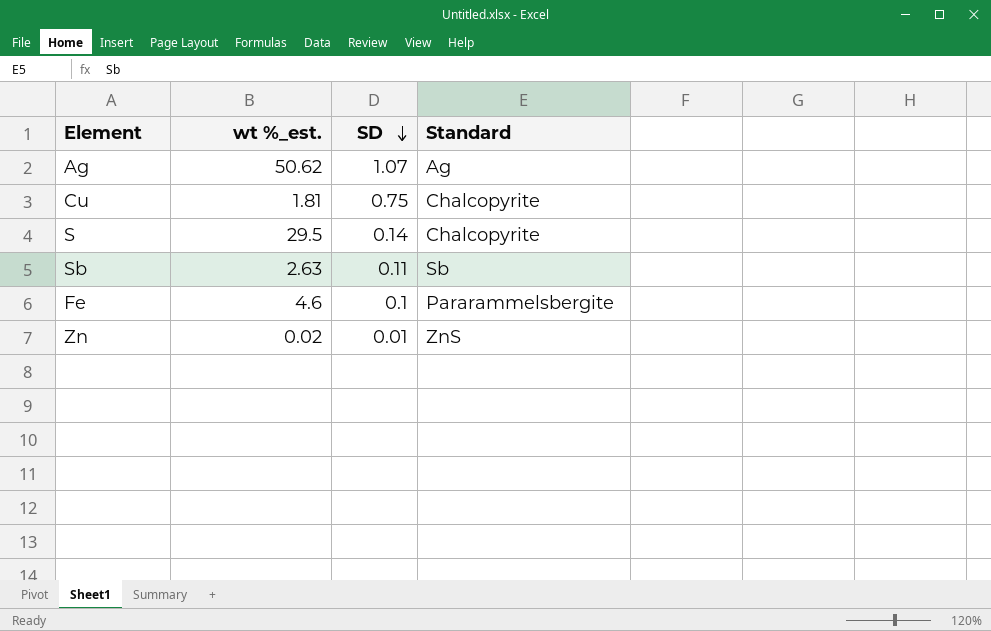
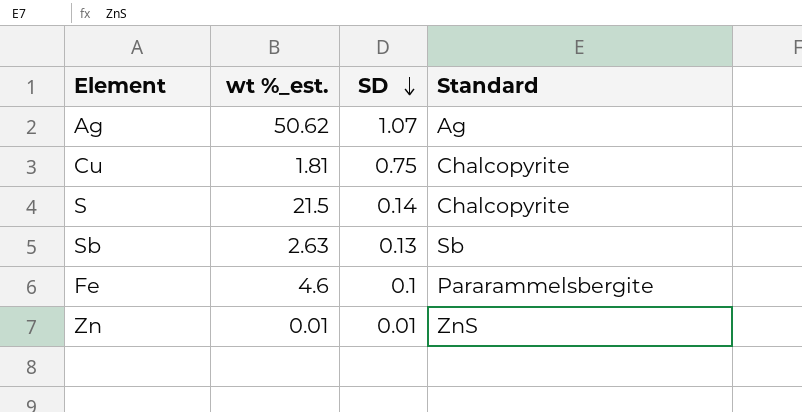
S | wt %_est.: 29.5 -> 21.5
Sb | SD: 0.11 -> 0.13
Zn | wt %_est.: 0.02 -> 0.01

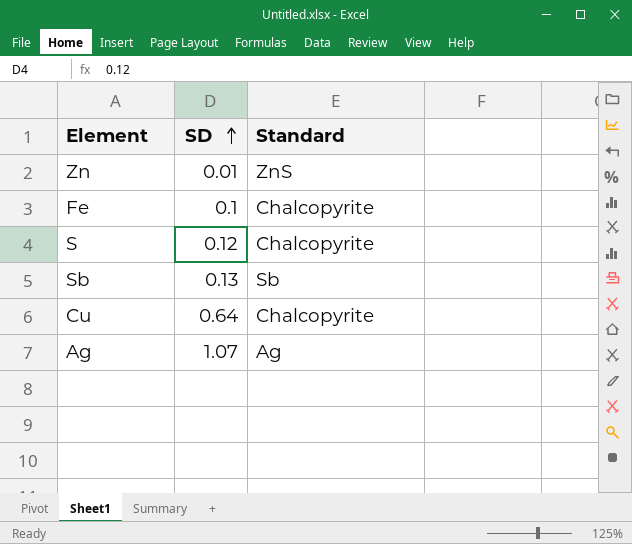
row order: SD descending -> SD ascending
column wt %_est. | position: 2 -> none
Fe | Standard: Pararammelsbergite -> Chalcopyrite
S | SD: 0.14 -> 0.12
Cu | SD: 0.75 -> 0.64

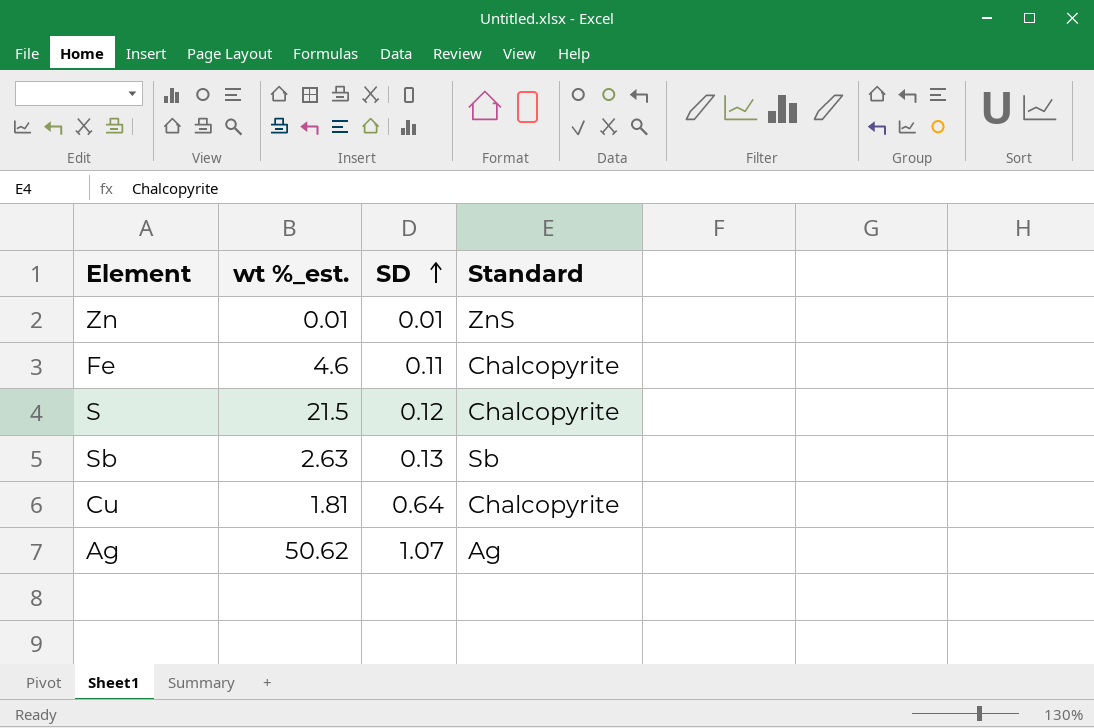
column wt %_est. | position: none -> 2
Fe | SD: 0.1 -> 0.11

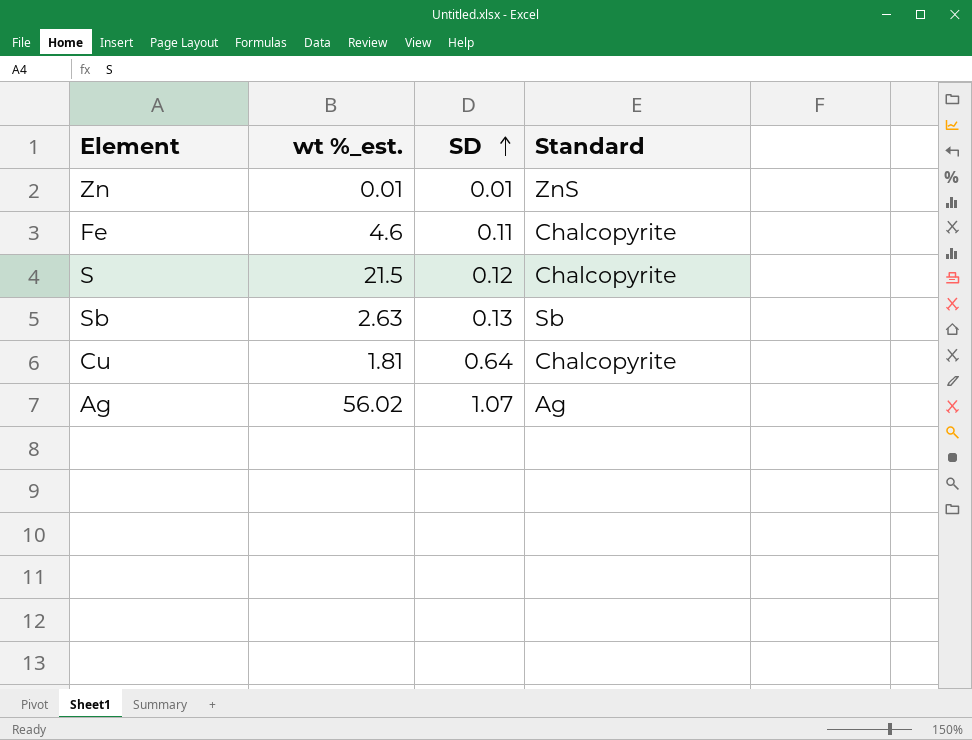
Ag | wt %_est.: 50.62 -> 56.02

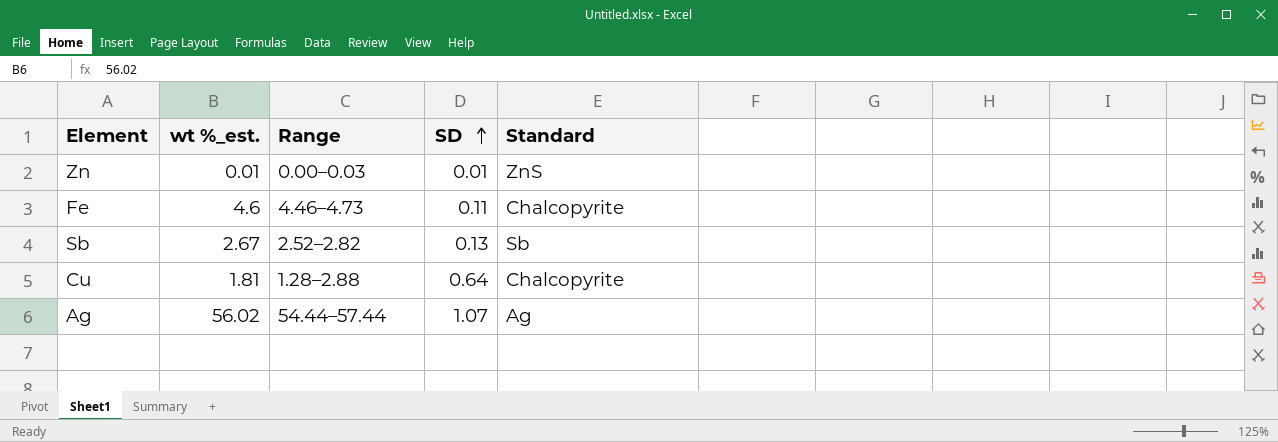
column Range | position: none -> 3
row S: 21.5 | 0.12 | Chalcopyrite -> none
Sb | wt %_est.: 2.63 -> 2.67

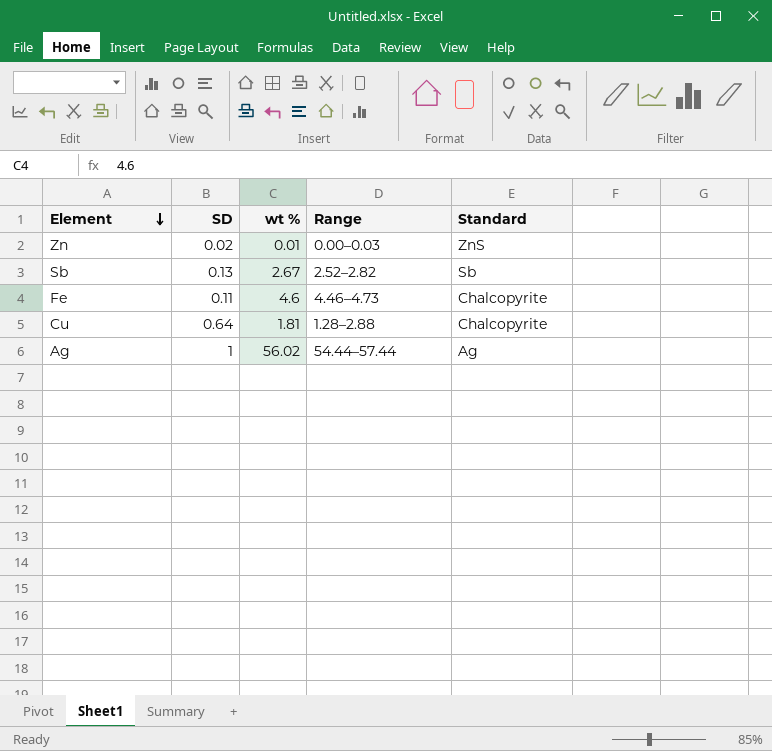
row order: SD ascending -> Element descending
column SD | position: 4 -> 2
column name: wt %_est. -> wt %
Zn | SD: 0.01 -> 0.02
Ag | SD: 1.07 -> 1

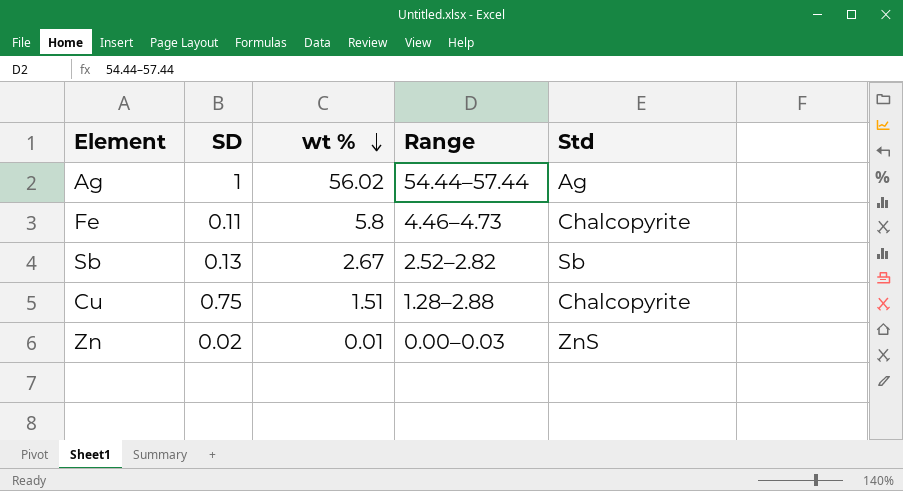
row order: Element descending -> wt % descending
column name: Standard -> Std
Fe | wt %: 4.6 -> 5.8
Cu | SD: 0.64 -> 0.75
Cu | wt %: 1.81 -> 1.51

